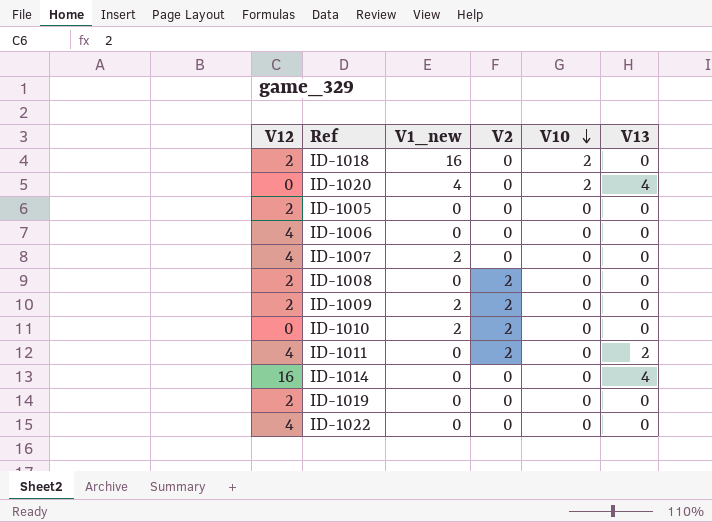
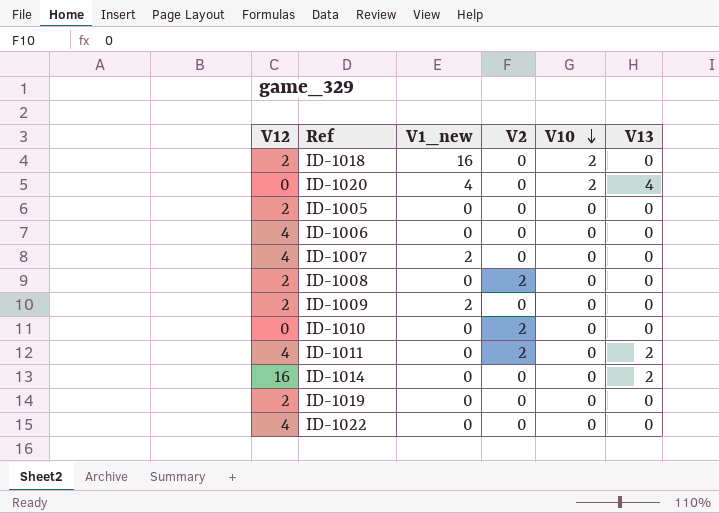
ID-1009 | V2: 2 -> 0
ID-1010 | V1_new: 2 -> 0
ID-1014 | V13: 4 -> 2

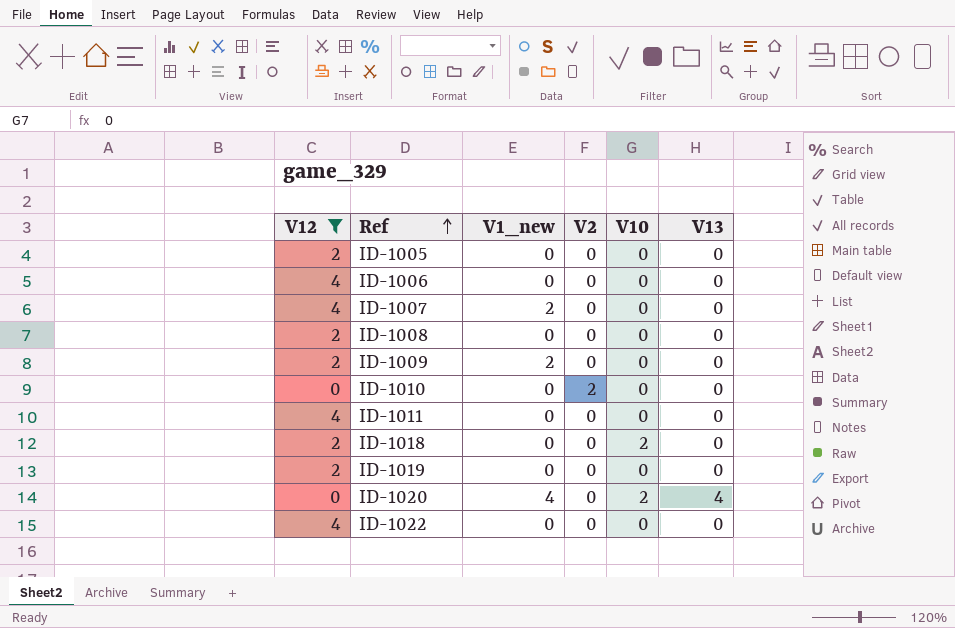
filter: none -> V12 != 16
row order: V10 descending -> Ref ascending
ID-1008 | V2: 2 -> 0
ID-1011 | V2: 2 -> 0
ID-1011 | V13: 2 -> 0
ID-1018 | V1_new: 16 -> 0

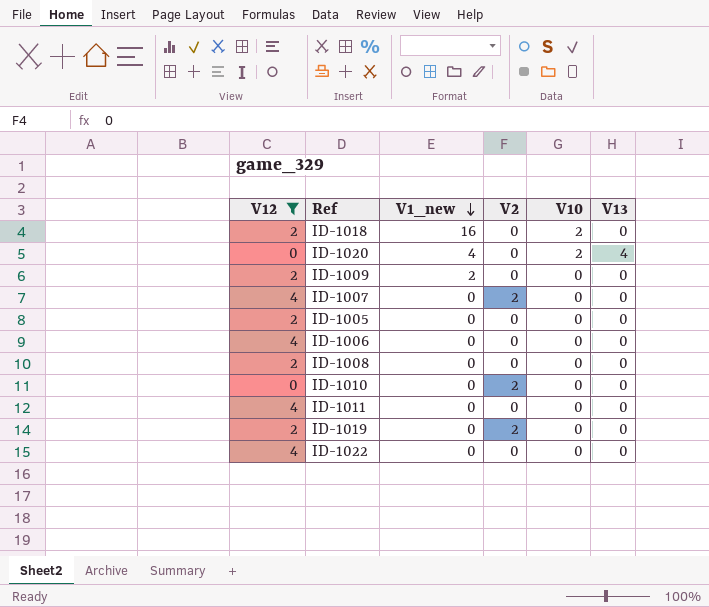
row order: Ref ascending -> V1_new descending
ID-1018 | V1_new: 0 -> 16
ID-1007 | V1_new: 2 -> 0
ID-1007 | V2: 0 -> 2
ID-1019 | V2: 0 -> 2

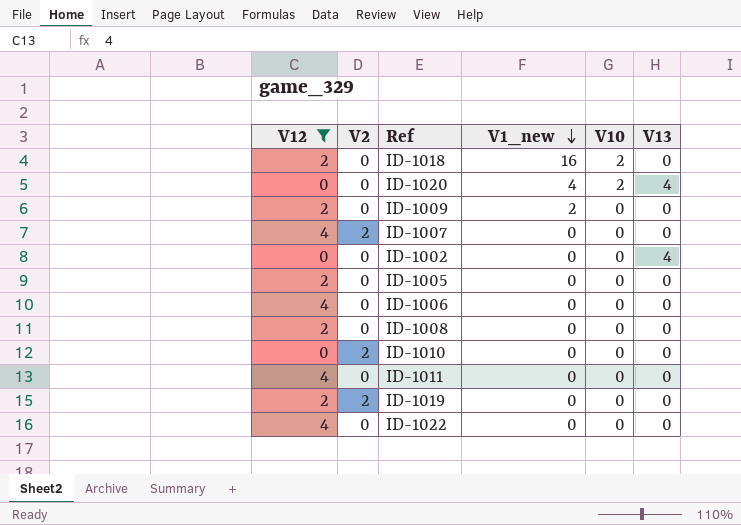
column V2 | position: 4 -> 2
row ID-1002: none -> 0 | 0 | 0 | 0 | 4

